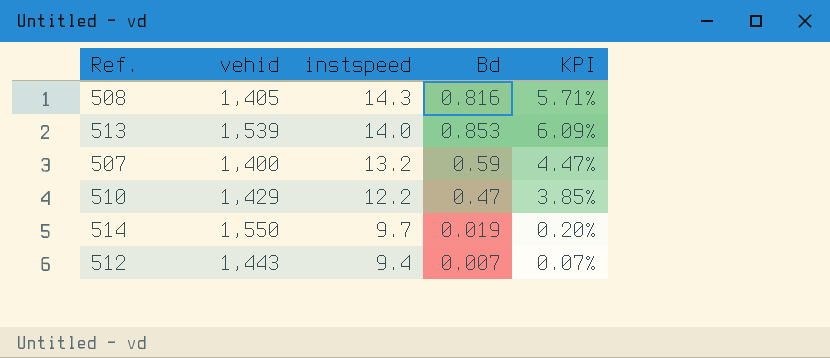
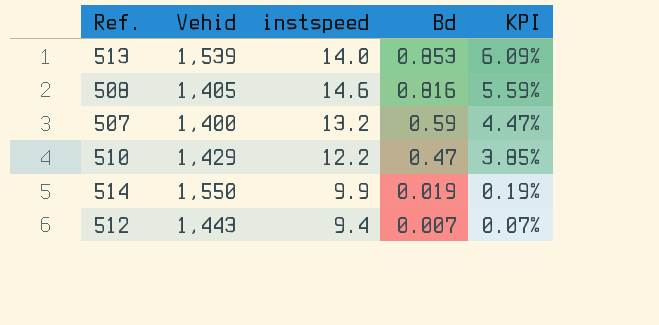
row order: instspeed descending -> Bd descending
column name: vehid -> Vehid
508 | instspeed: 14.3 -> 14.6
508 | KPI: 5.71% -> 5.59%
514 | instspeed: 9.7 -> 9.9
514 | KPI: 0.20% -> 0.19%

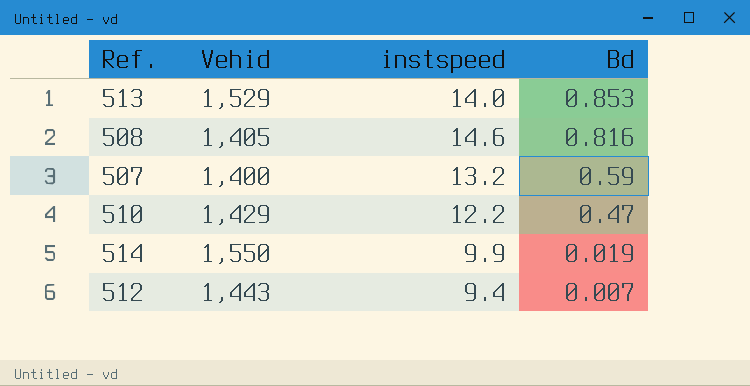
column KPI | formula: [Bd] / [instspeed] -> none
513 | Vehid: 1,539 -> 1,529

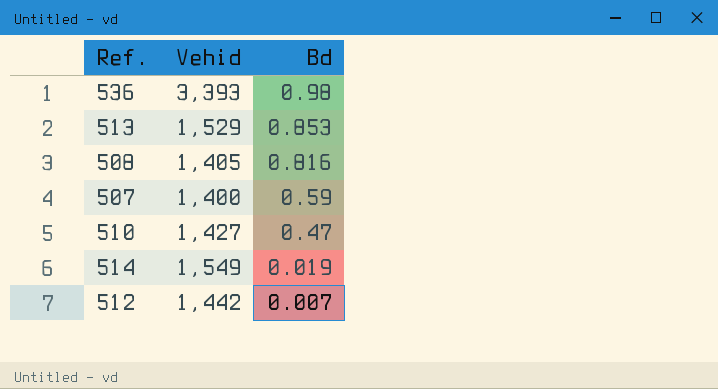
column instspeed | position: 3 -> none
row 536: none -> 3,393 | 0.98
510 | Vehid: 1,429 -> 1,427
514 | Vehid: 1,550 -> 1,549
512 | Vehid: 1,443 -> 1,442

